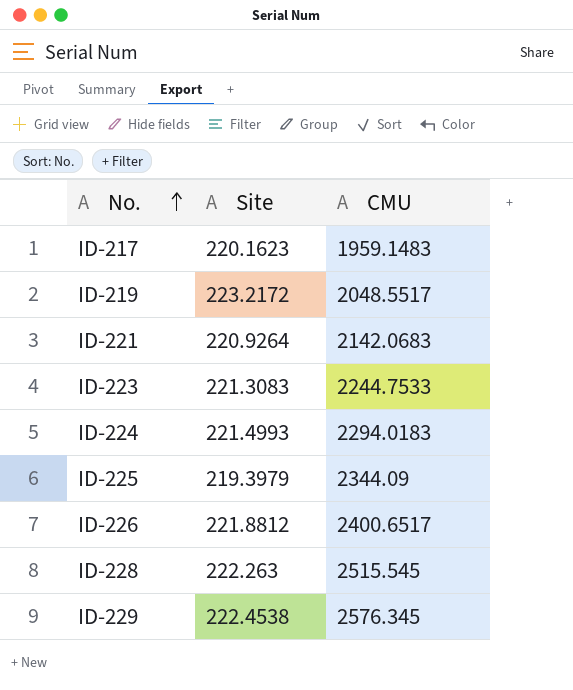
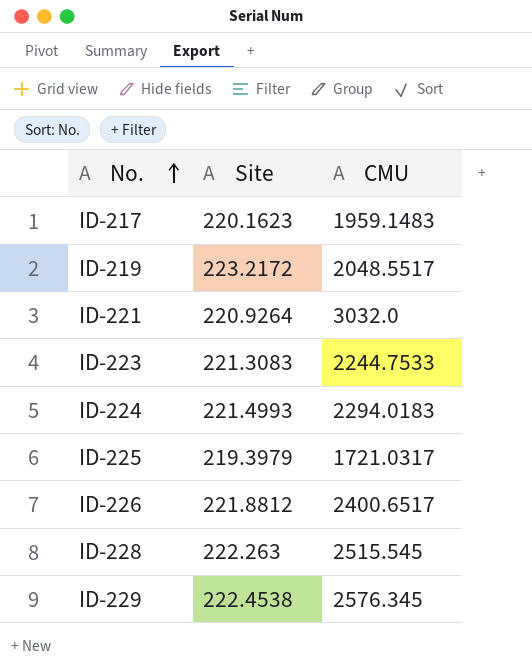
ID-221 | CMU: 2142.0683 -> 3032.0
ID-225 | CMU: 2344.09 -> 1721.0317

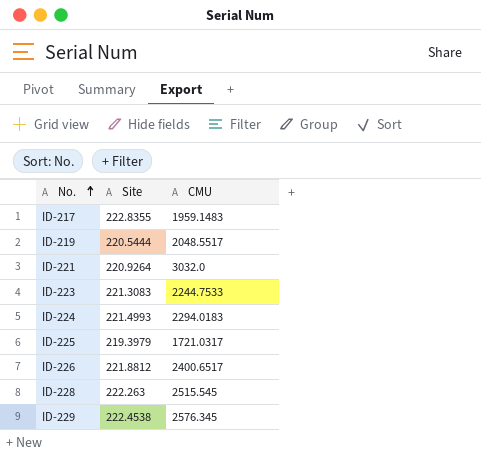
ID-217 | Site: 220.1623 -> 222.8355
ID-219 | Site: 223.2172 -> 220.5444

